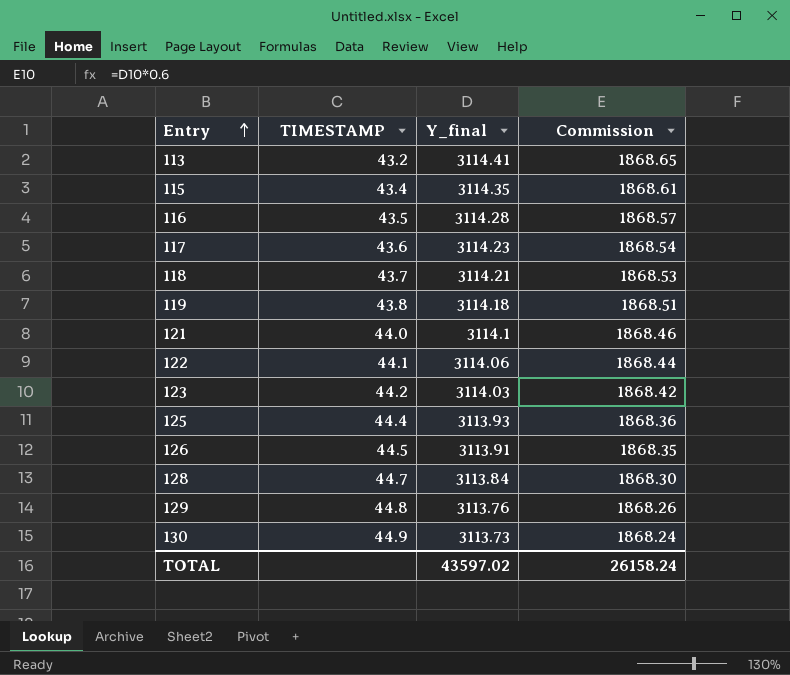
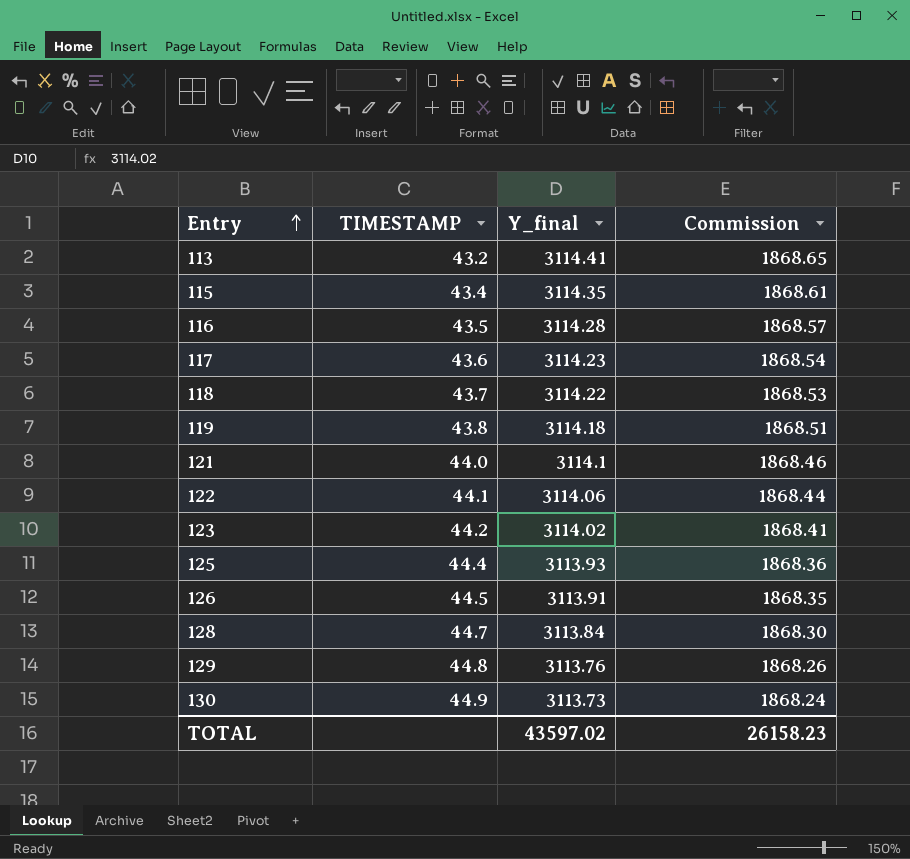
118 | Y_final: 3114.21 -> 3114.22
123 | Y_final: 3114.03 -> 3114.02
123 | Commission: 1868.42 -> 1868.41
TOTAL | Commission: 26158.24 -> 26158.23

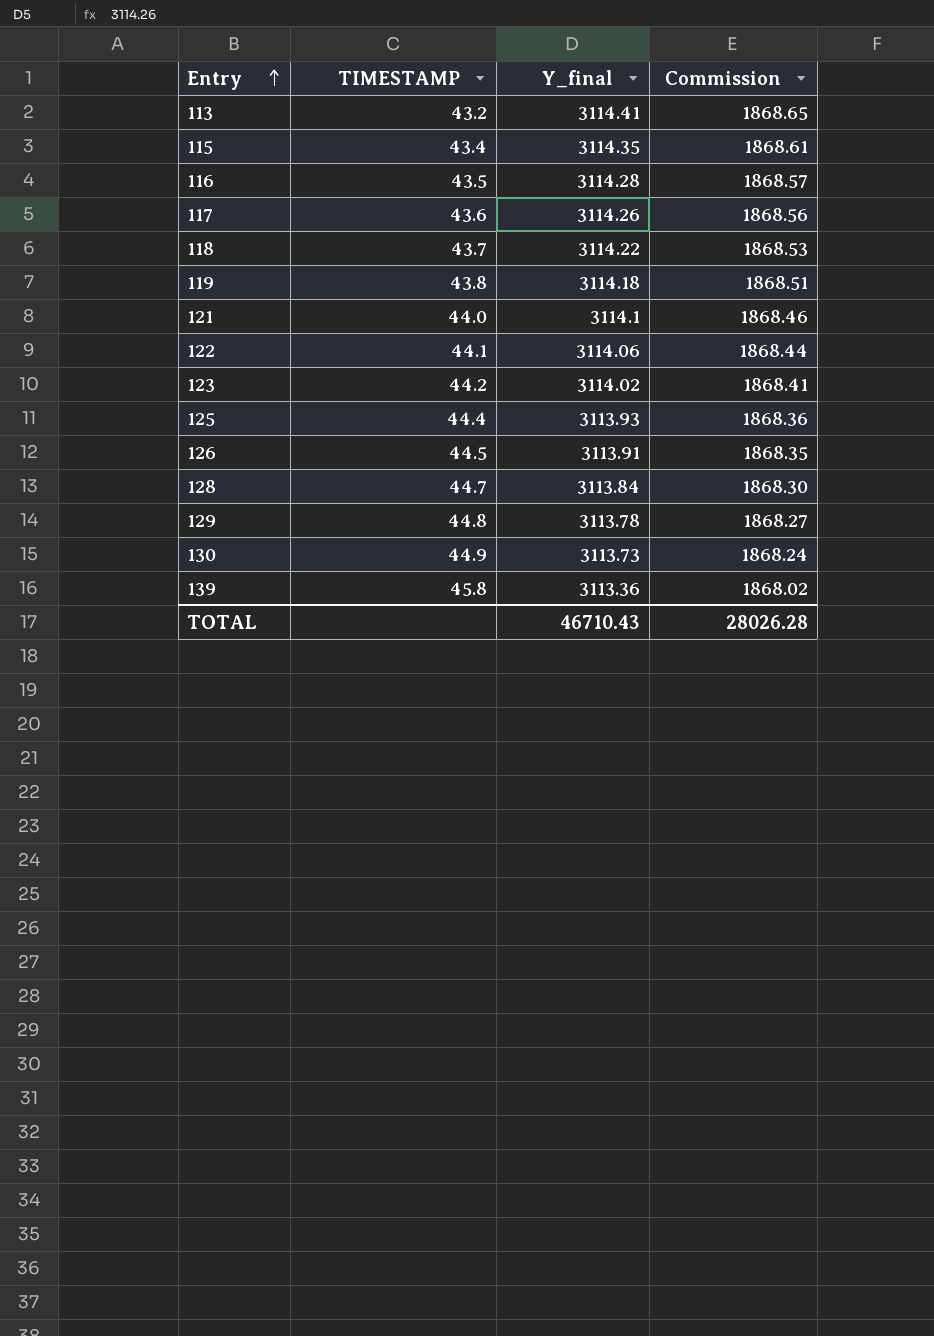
117 | Y_final: 3114.23 -> 3114.26
117 | Commission: 1868.54 -> 1868.56
129 | Y_final: 3113.76 -> 3113.78
129 | Commission: 1868.26 -> 1868.27
row 139: none -> 45.8 | 3113.36 | 1868.02
TOTAL | Y_final: 43597.02 -> 46710.43
TOTAL | Commission: 26158.23 -> 28026.28

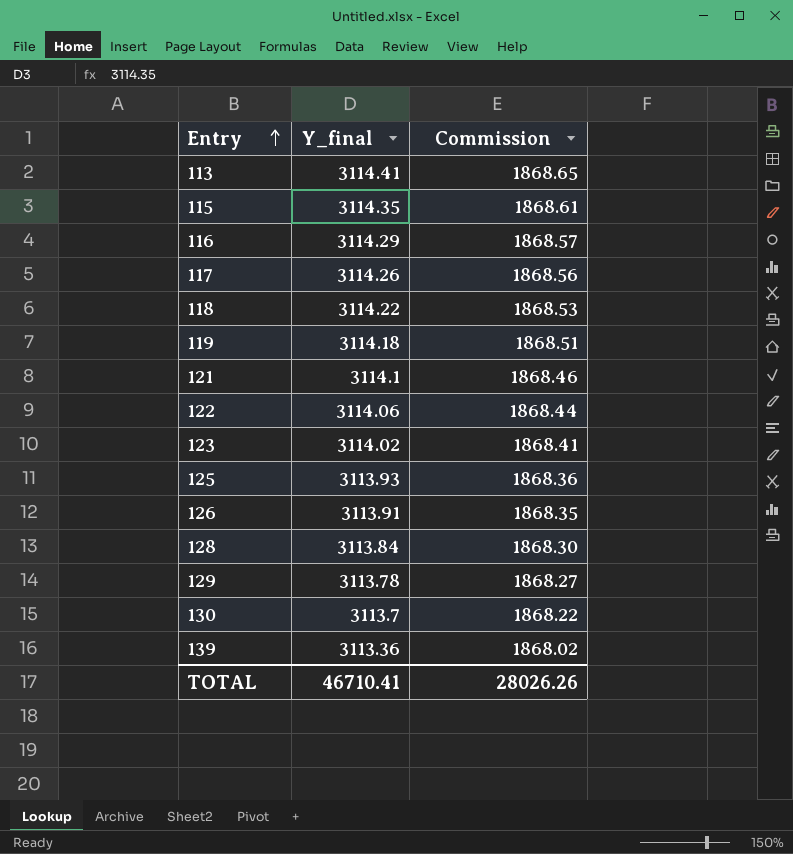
column TIMESTAMP | position: 2 -> none
116 | Y_final: 3114.28 -> 3114.29
130 | Y_final: 3113.73 -> 3113.7
130 | Commission: 1868.24 -> 1868.22
TOTAL | Y_final: 46710.43 -> 46710.41
TOTAL | Commission: 28026.28 -> 28026.26

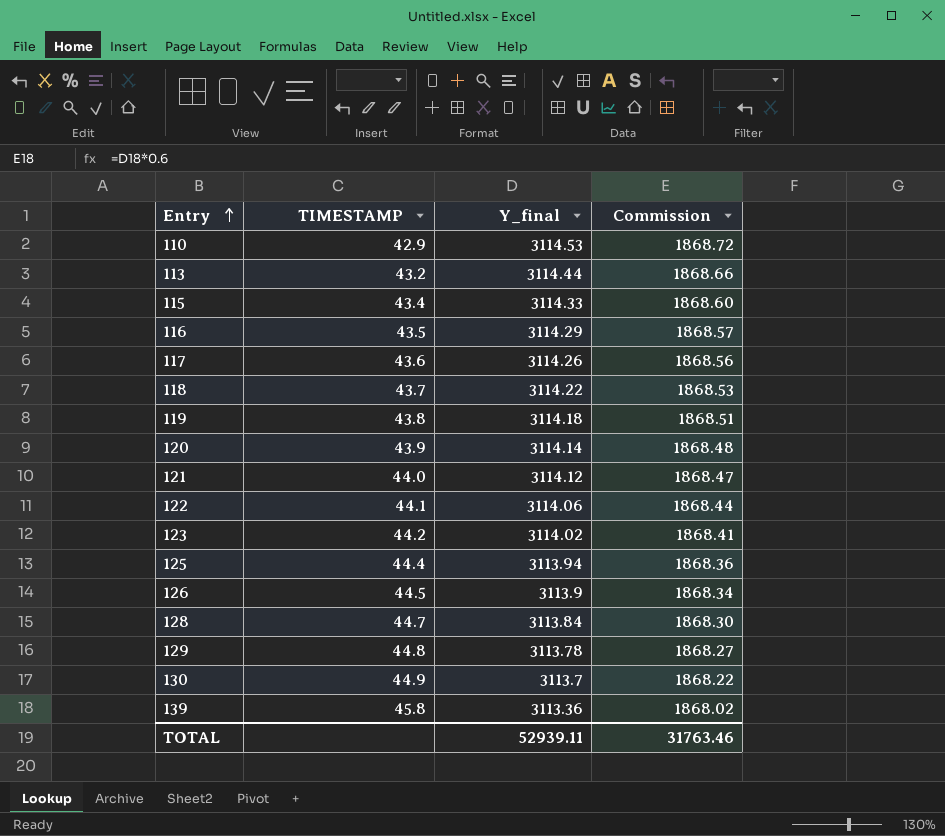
column TIMESTAMP | position: none -> 2
row 110: none -> 42.9 | 3114.53 | 1868.72
113 | Y_final: 3114.41 -> 3114.44
113 | Commission: 1868.65 -> 1868.66
115 | Y_final: 3114.35 -> 3114.33
115 | Commission: 1868.61 -> 1868.60
row 120: none -> 43.9 | 3114.14 | 1868.48
121 | Y_final: 3114.1 -> 3114.12
121 | Commission: 1868.46 -> 1868.47
125 | Y_final: 3113.93 -> 3113.94
126 | Y_final: 3113.91 -> 3113.9
126 | Commission: 1868.35 -> 1868.34
TOTAL | Y_final: 46710.41 -> 52939.11
TOTAL | Commission: 28026.26 -> 31763.46

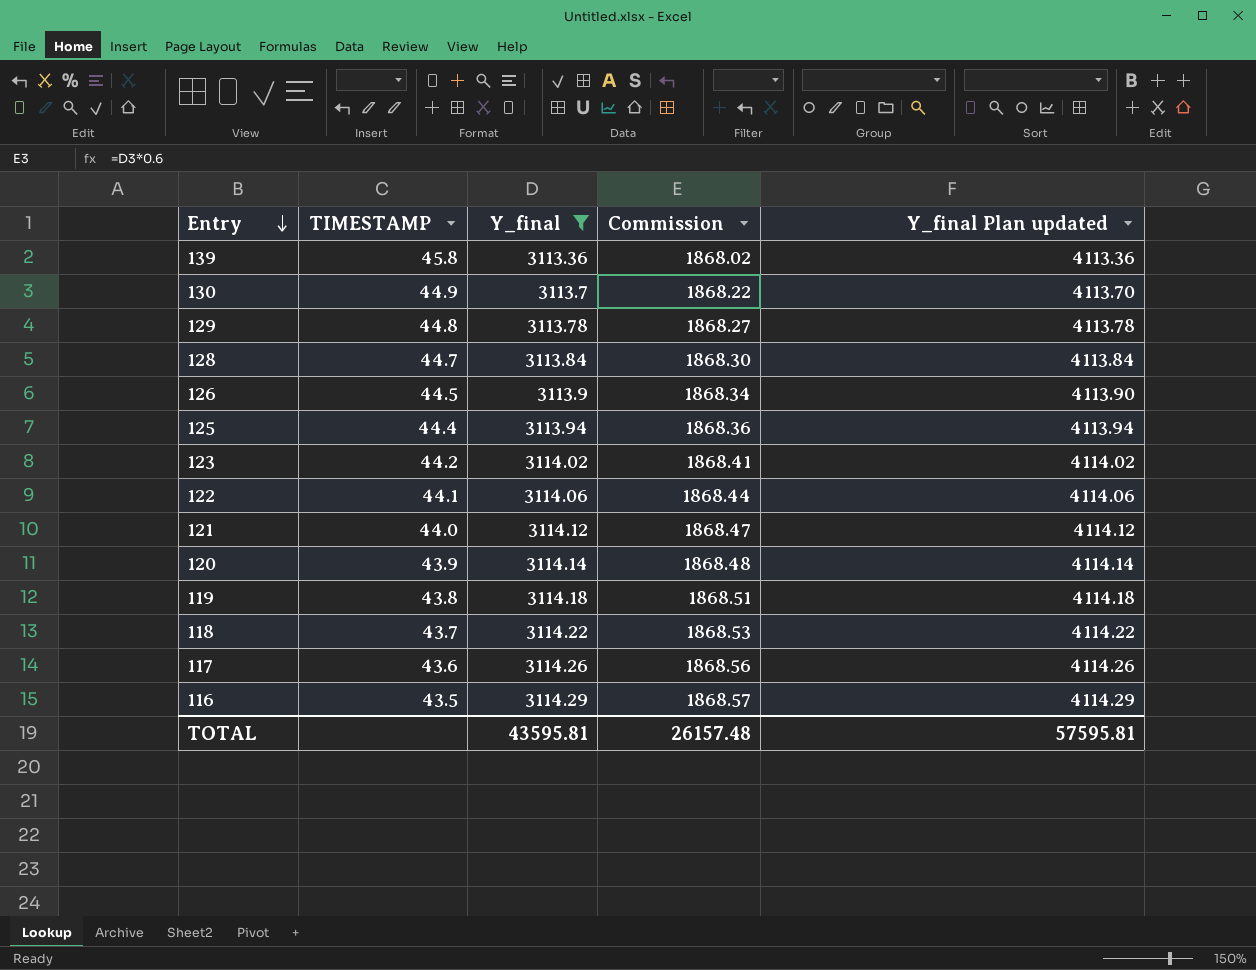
filter: none -> Y_final <= 3114.29
row order: Entry ascending -> Entry descending
column Y_final Plan updated | formula: none -> [Y_final] + 1000
TOTAL | Y_final: 52939.11 -> 43595.81
TOTAL | Commission: 31763.46 -> 26157.48

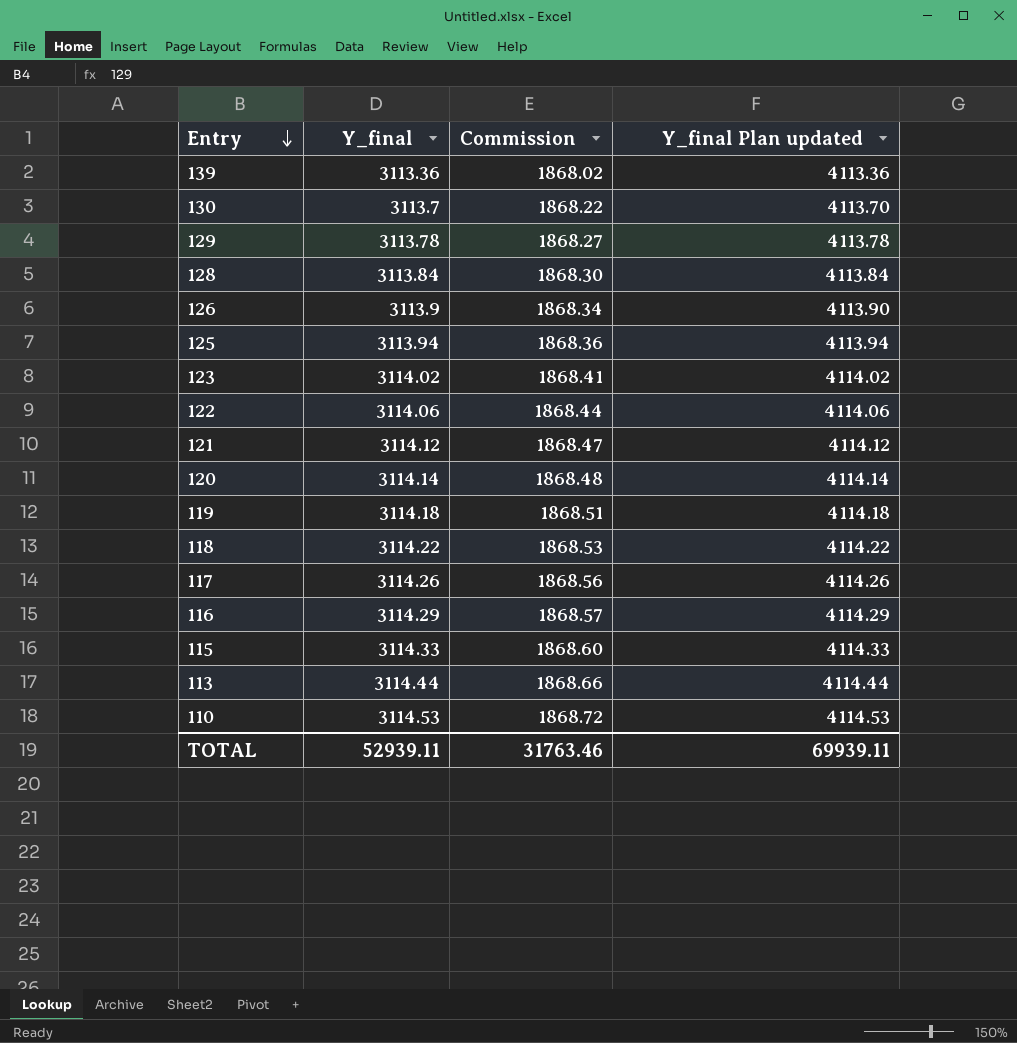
filter: Y_final <= 3114.29 -> none
column TIMESTAMP | position: 2 -> none
TOTAL | Y_final: 43595.81 -> 52939.11
TOTAL | Commission: 26157.48 -> 31763.46
TOTAL | Y_final Plan updated: 57595.81 -> 69939.11

